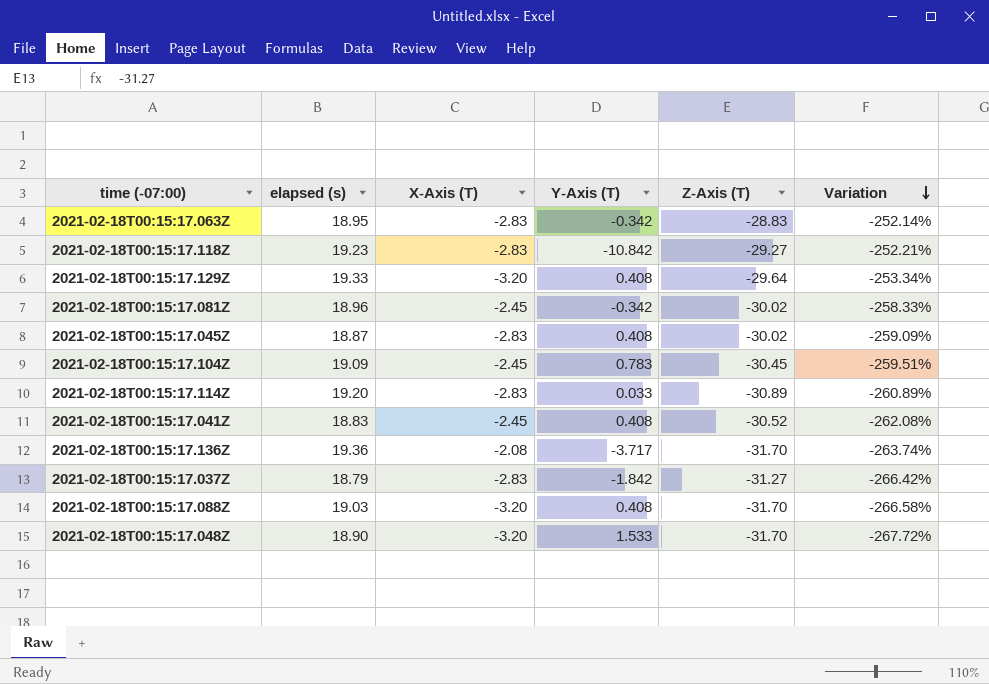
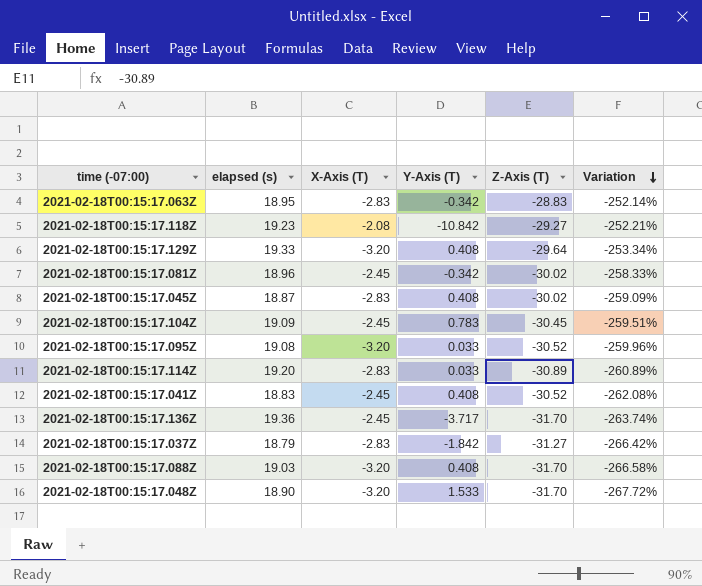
2021-02-18T00:15:17.118Z | X-Axis (T): -2.83 -> -2.08
row 2021-02-18T00:15:17.095Z: none -> 19.08 | -3.20 | 0.033 | -30.52 | -259.96%
2021-02-18T00:15:17.136Z | X-Axis (T): -2.08 -> -2.45

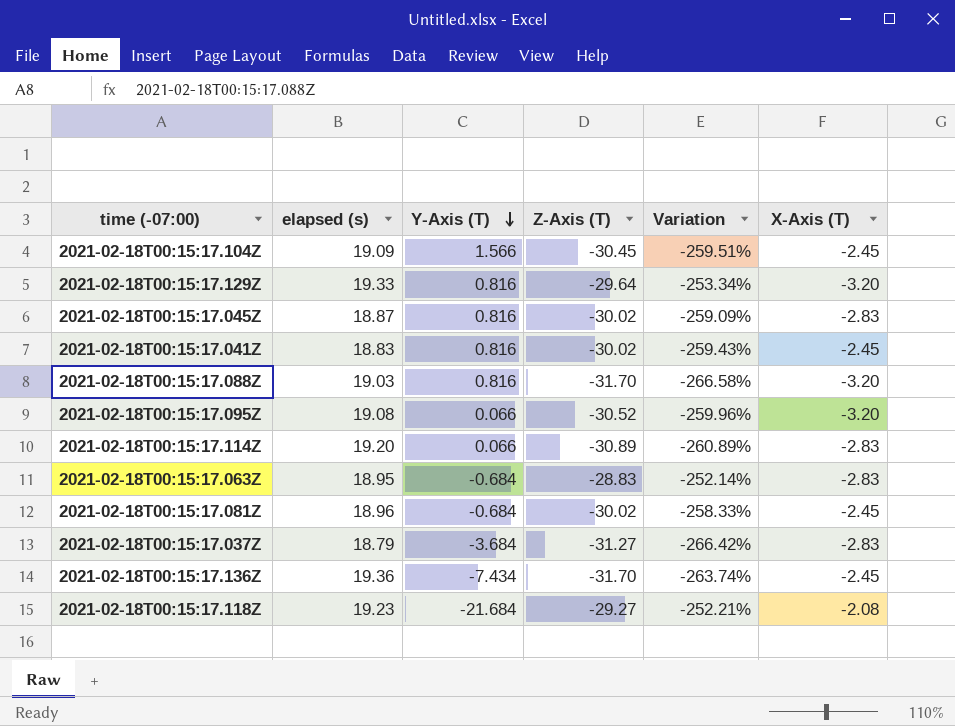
row order: Variation descending -> Y-Axis (T) descending
column X-Axis (T) | position: 3 -> 6
row 2021-02-18T00:15:17.048Z: 18.90 | -3.20 | 1.533 | -31.70 | -267.72% -> none
2021-02-18T00:15:17.104Z | Y-Axis (T): 0.783 -> 1.566
2021-02-18T00:15:17.129Z | Y-Axis (T): 0.408 -> 0.816
2021-02-18T00:15:17.045Z | Y-Axis (T): 0.408 -> 0.816
2021-02-18T00:15:17.041Z | Y-Axis (T): 0.408 -> 0.816
2021-02-18T00:15:17.041Z | Z-Axis (T): -30.52 -> -30.02
2021-02-18T00:15:17.041Z | Variation: -262.08% -> -259.43%
2021-02-18T00:15:17.088Z | Y-Axis (T): 0.408 -> 0.816
2021-02-18T00:15:17.095Z | Y-Axis (T): 0.033 -> 0.066
2021-02-18T00:15:17.114Z | Y-Axis (T): 0.033 -> 0.066
2021-02-18T00:15:17.063Z | Y-Axis (T): -0.342 -> -0.684
2021-02-18T00:15:17.081Z | Y-Axis (T): -0.342 -> -0.684
2021-02-18T00:15:17.037Z | Y-Axis (T): -1.842 -> -3.684
2021-02-18T00:15:17.136Z | Y-Axis (T): -3.717 -> -7.434
2021-02-18T00:15:17.118Z | Y-Axis (T): -10.842 -> -21.684

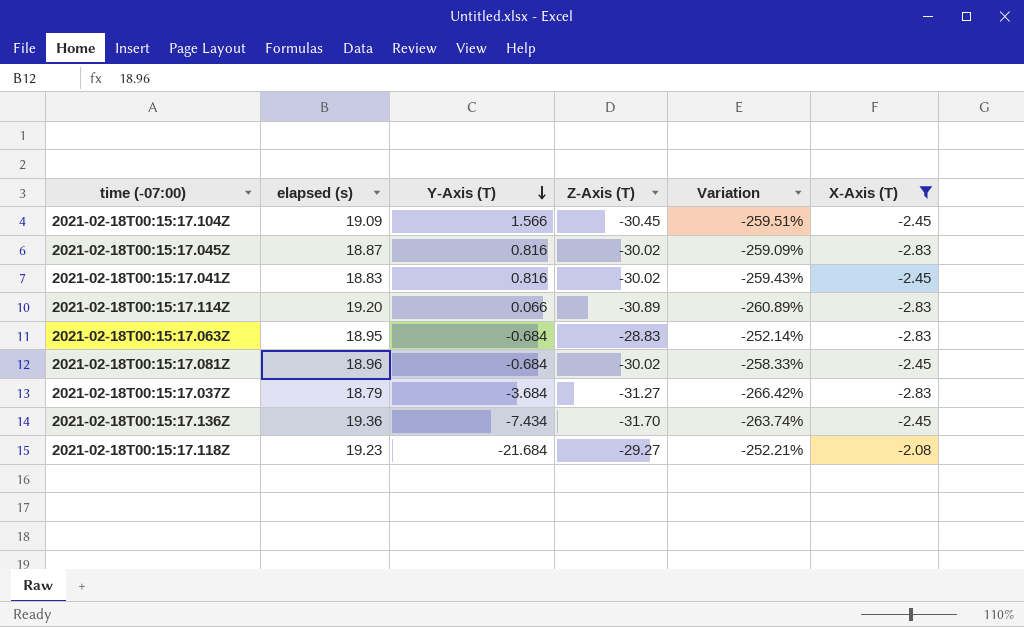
filter: none -> X-Axis (T) != -3.20

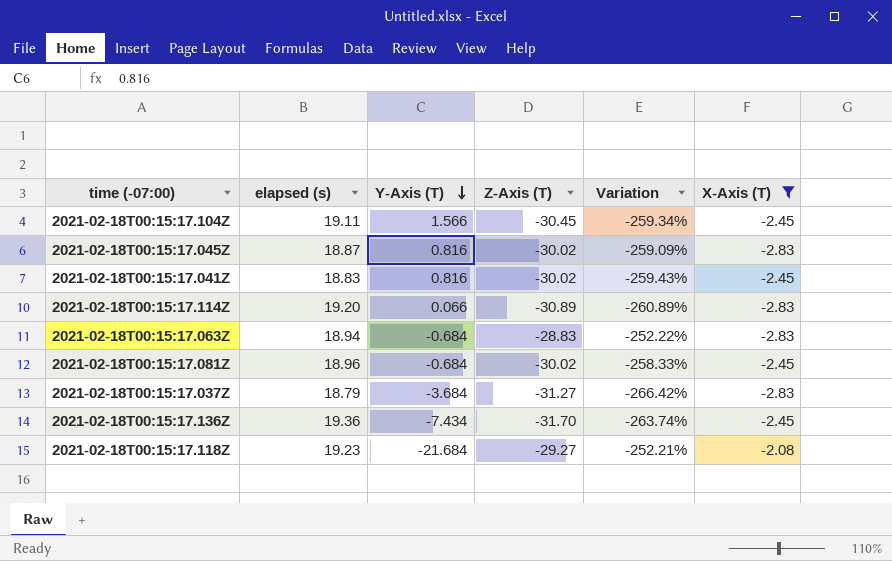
2021-02-18T00:15:17.104Z | elapsed (s): 19.09 -> 19.11
2021-02-18T00:15:17.104Z | Variation: -259.51% -> -259.34%
2021-02-18T00:15:17.063Z | elapsed (s): 18.95 -> 18.94
2021-02-18T00:15:17.063Z | Variation: -252.14% -> -252.22%

